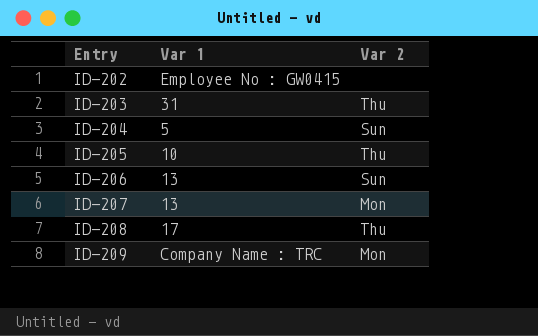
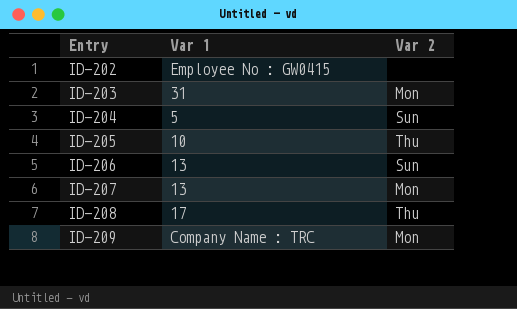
ID-203 | Var 2: Thu -> Mon

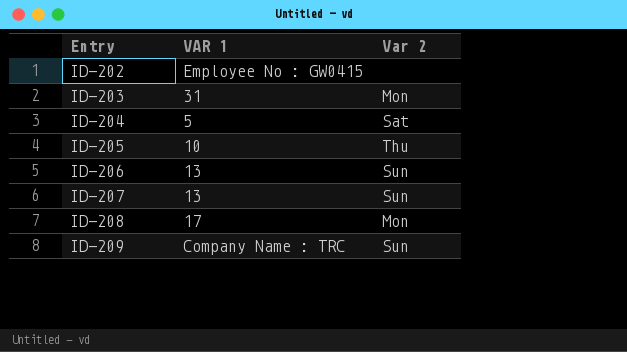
column name: Var 1 -> VAR 1
ID-204 | Var 2: Sun -> Sat
ID-207 | Var 2: Mon -> Sun
ID-208 | Var 2: Thu -> Mon
ID-209 | Var 2: Mon -> Sun

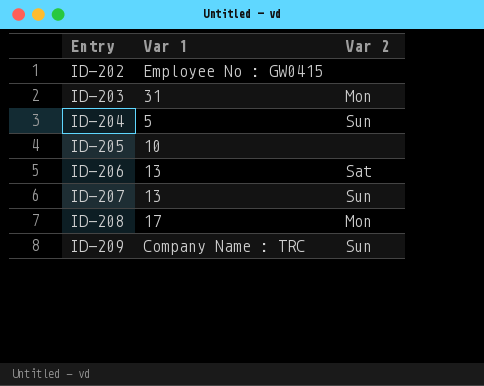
column name: VAR 1 -> Var 1
ID-204 | Var 2: Sat -> Sun
ID-205 | Var 2: Thu -> none
ID-206 | Var 2: Sun -> Sat

